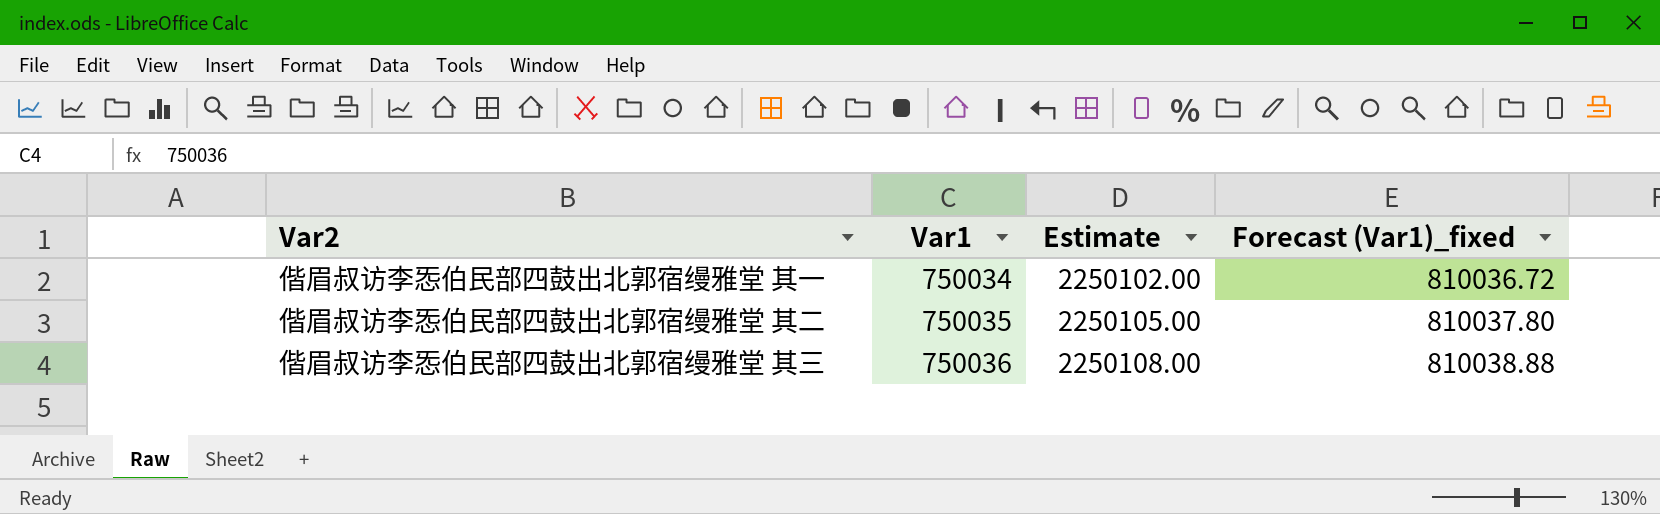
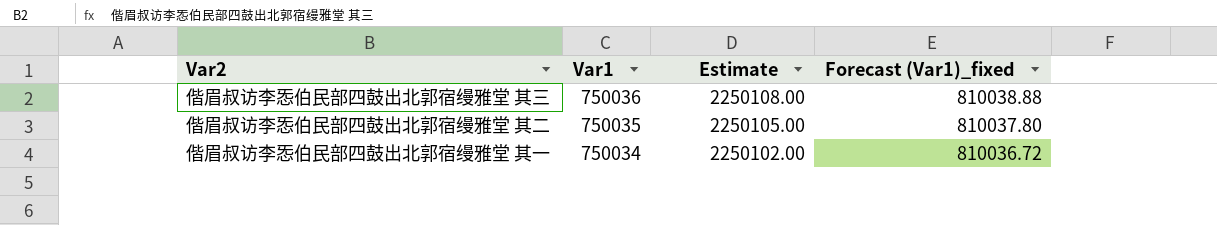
row order: Var1 ascending -> Var1 descending

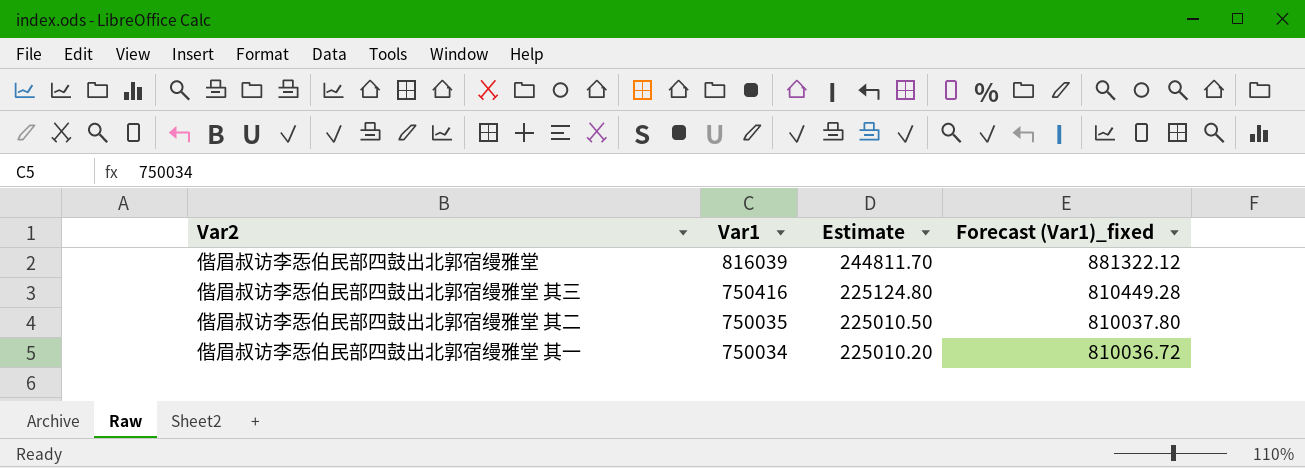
column Estimate | formula: [Var1] * 3 -> [Var1] * 0.3
row 偕眉叔访李㤅伯民部四鼓出北郭宿缦雅堂: none -> 816039 | 244811.70 | 881322.12
偕眉叔访李㤅伯民部四鼓出北郭宿缦雅堂 其三 | Var1: 750036 -> 750416
偕眉叔访李㤅伯民部四鼓出北郭宿缦雅堂 其三 | Forecast (Var1)_fixed: 810038.88 -> 810449.28

